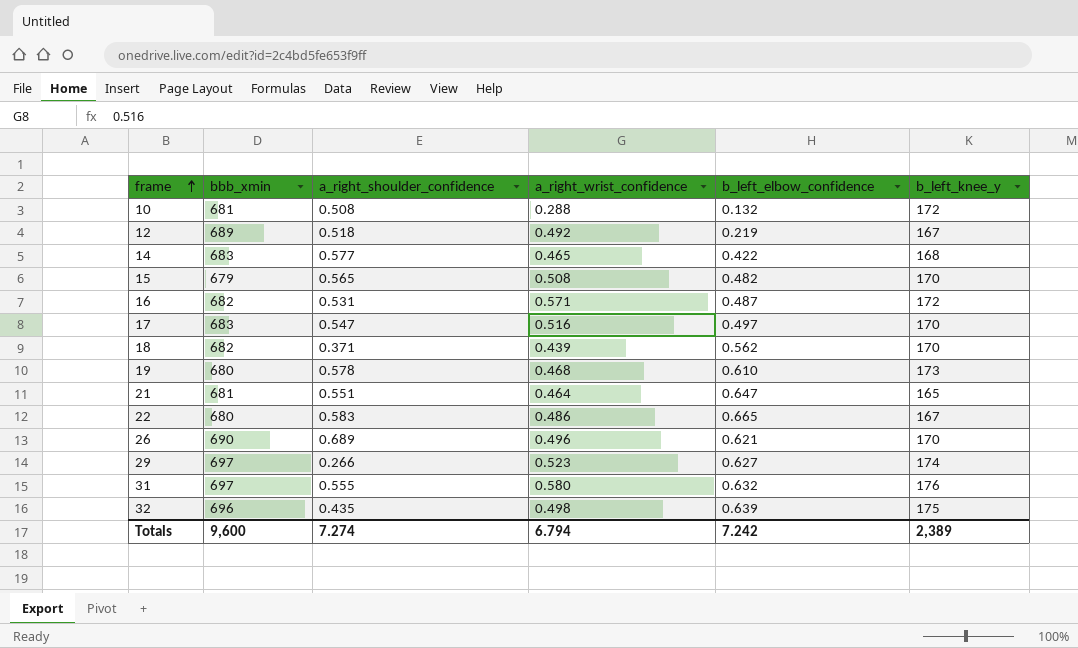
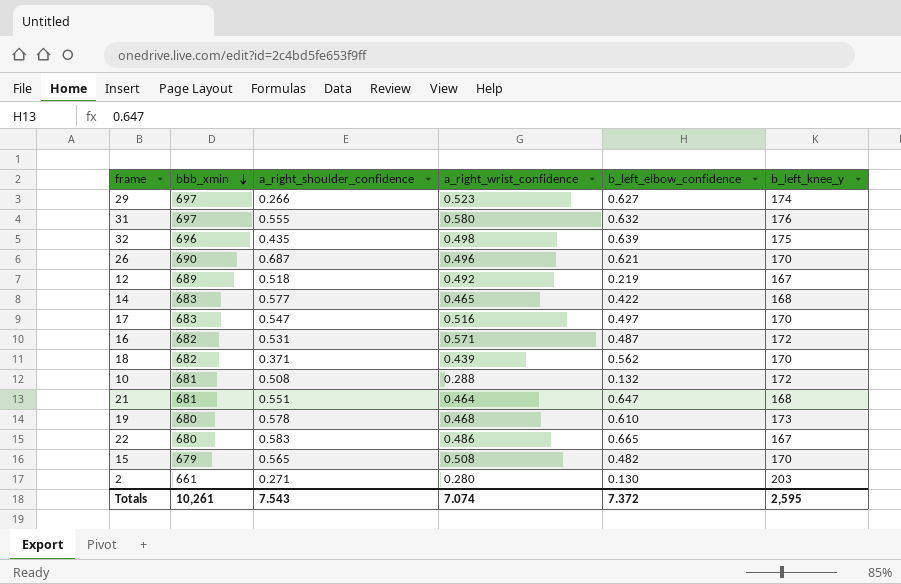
row order: frame ascending -> bbb_xmin descending
26 | a_right_shoulder_confidence: 0.689 -> 0.687
21 | b_left_knee_y: 165 -> 168
row 2: none -> 661 | 0.271 | 0.280 | 0.130 | 203
Totals | bbb_xmin: 9,600 -> 10,261
Totals | a_right_shoulder_confidence: 7.274 -> 7.543
Totals | a_right_wrist_confidence: 6.794 -> 7.074
Totals | b_left_elbow_confidence: 7.242 -> 7.372
Totals | b_left_knee_y: 2,389 -> 2,595

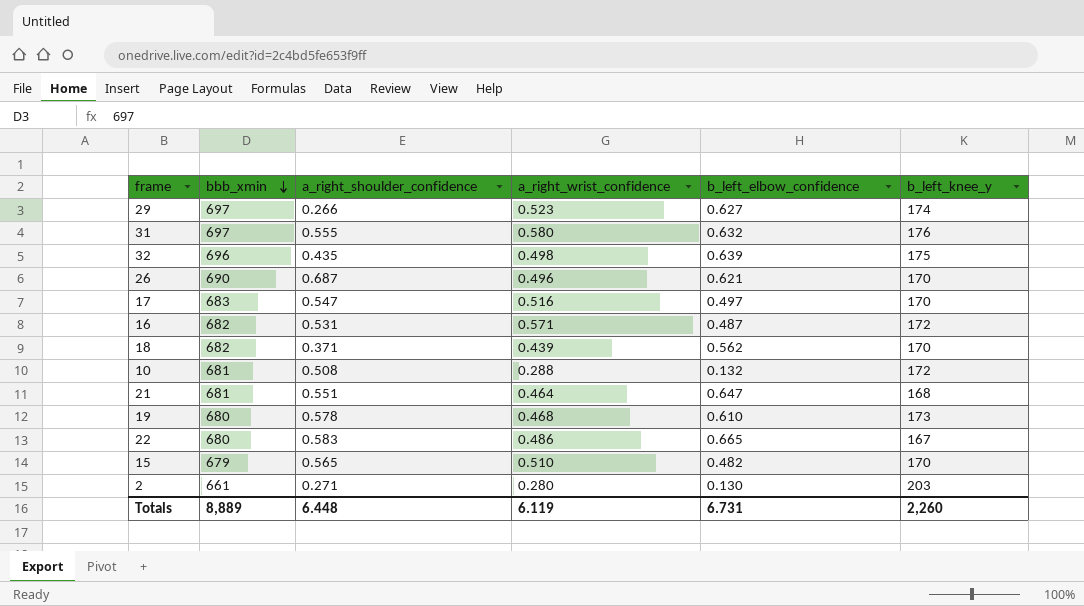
row 12: 689 | 0.518 | 0.492 | 0.219 | 167 -> none
row 14: 683 | 0.577 | 0.465 | 0.422 | 168 -> none
15 | a_right_wrist_confidence: 0.508 -> 0.510
Totals | bbb_xmin: 10,261 -> 8,889
Totals | a_right_shoulder_confidence: 7.543 -> 6.448
Totals | a_right_wrist_confidence: 7.074 -> 6.119
Totals | b_left_elbow_confidence: 7.372 -> 6.731
Totals | b_left_knee_y: 2,595 -> 2,260

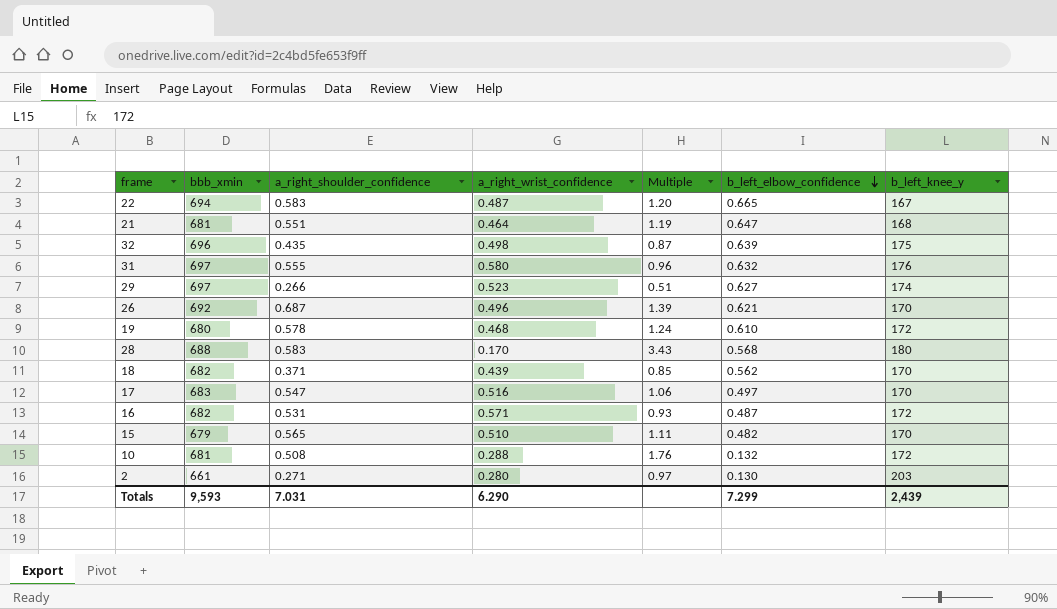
row order: bbb_xmin descending -> b_left_elbow_confidence descending
column Multiple | formula: none -> [a_right_shoulder_confidence] / [a_right_wrist_confidence]
22 | bbb_xmin: 680 -> 694
22 | a_right_wrist_confidence: 0.486 -> 0.487
26 | bbb_xmin: 690 -> 692
19 | b_left_knee_y: 173 -> 172
row 28: none -> 688 | 0.583 | 0.170 | 3.43 | 0.568 | 180
Totals | bbb_xmin: 8,889 -> 9,593
Totals | a_right_shoulder_confidence: 6.448 -> 7.031
Totals | a_right_wrist_confidence: 6.119 -> 6.290
Totals | b_left_elbow_confidence: 6.731 -> 7.299
Totals | b_left_knee_y: 2,260 -> 2,439

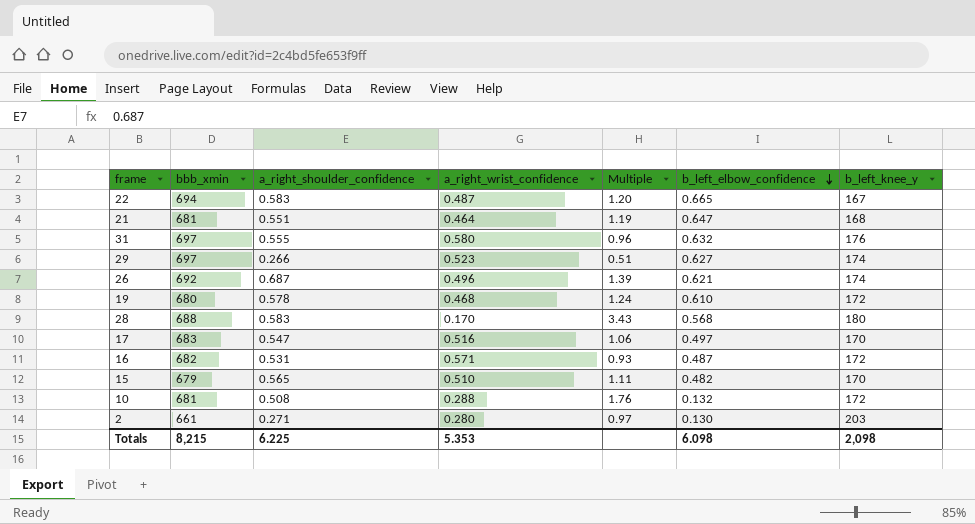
row 32: 696 | 0.435 | 0.498 | 0.87 | 0.639 | 175 -> none
row 18: 682 | 0.371 | 0.439 | 0.85 | 0.562 | 170 -> none
26 | b_left_knee_y: 170 -> 174
Totals | bbb_xmin: 9,593 -> 8,215
Totals | a_right_shoulder_confidence: 7.031 -> 6.225
Totals | a_right_wrist_confidence: 6.290 -> 5.353
Totals | b_left_elbow_confidence: 7.299 -> 6.098
Totals | b_left_knee_y: 2,439 -> 2,098

